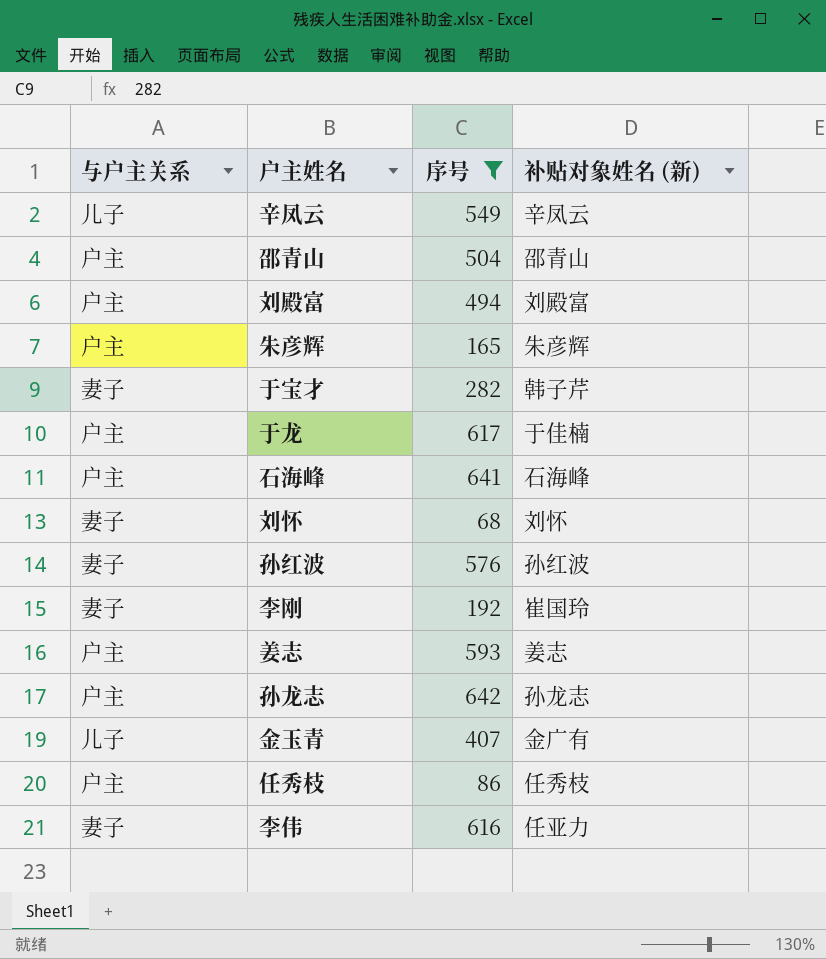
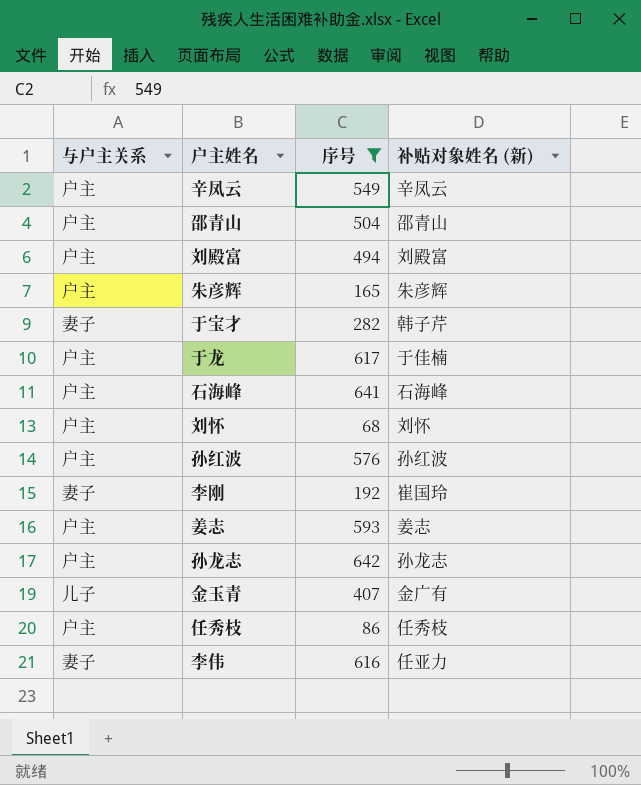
辛凤云 | 与户主关系: 儿子 -> 户主
刘怀 | 与户主关系: 妻子 -> 户主
孙红波 | 与户主关系: 妻子 -> 户主

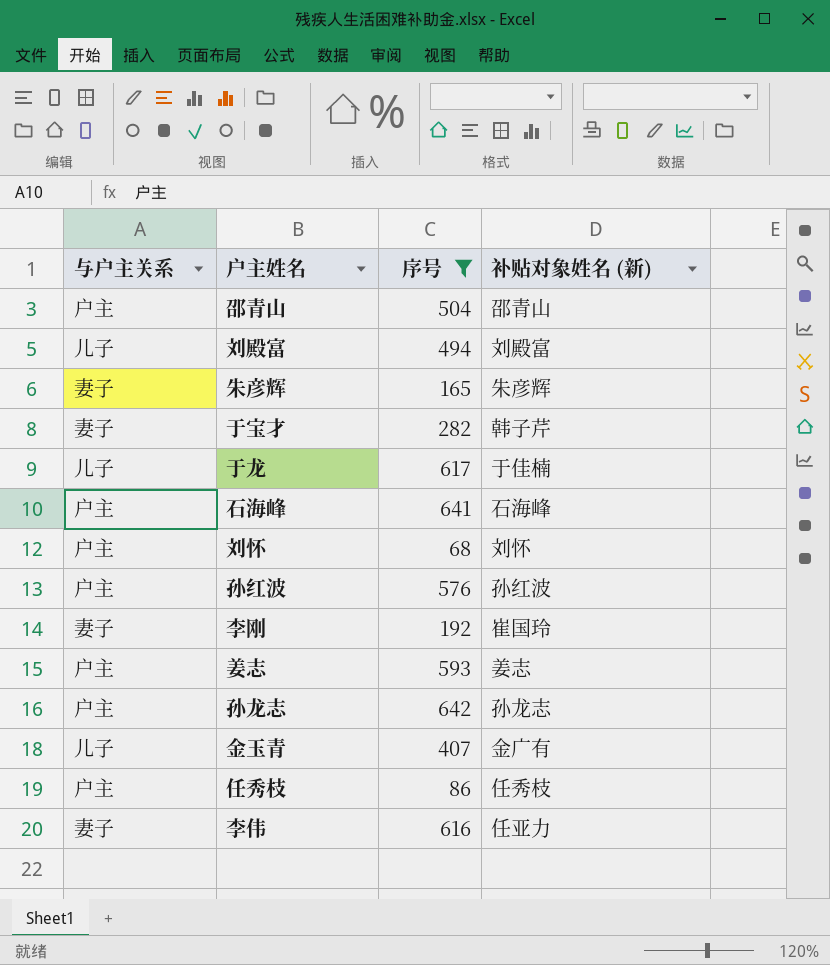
row 辛凤云: 户主 | 549 | 辛凤云 -> none
刘殿富 | 与户主关系: 户主 -> 儿子
朱彦辉 | 与户主关系: 户主 -> 妻子
于龙 | 与户主关系: 户主 -> 儿子

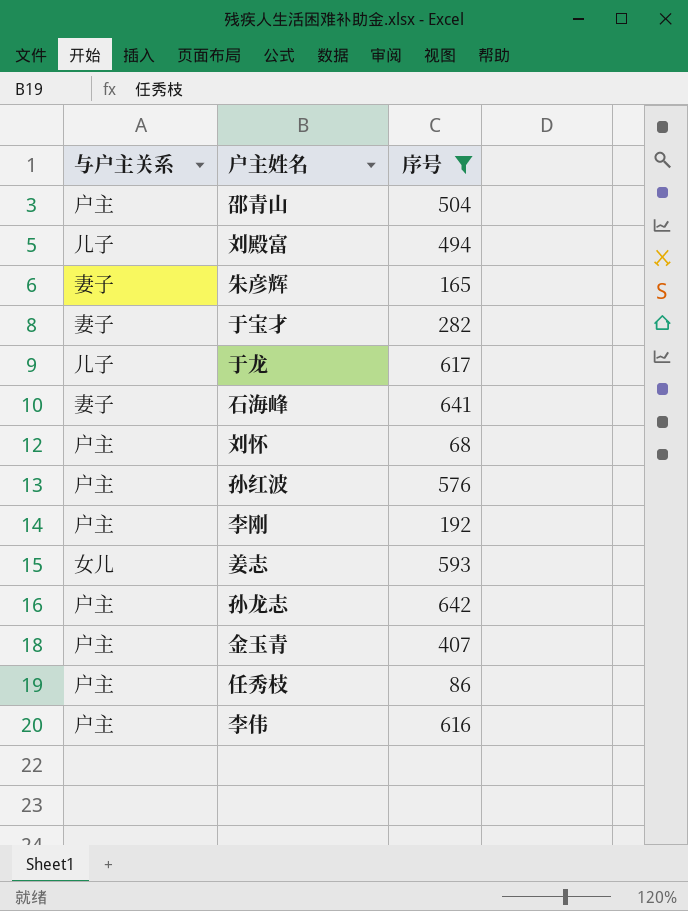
column 补贴对象姓名 (新) | position: 4 -> none
石海峰 | 与户主关系: 户主 -> 妻子
李刚 | 与户主关系: 妻子 -> 户主
姜志 | 与户主关系: 户主 -> 女儿
金玉青 | 与户主关系: 儿子 -> 户主
李伟 | 与户主关系: 妻子 -> 户主

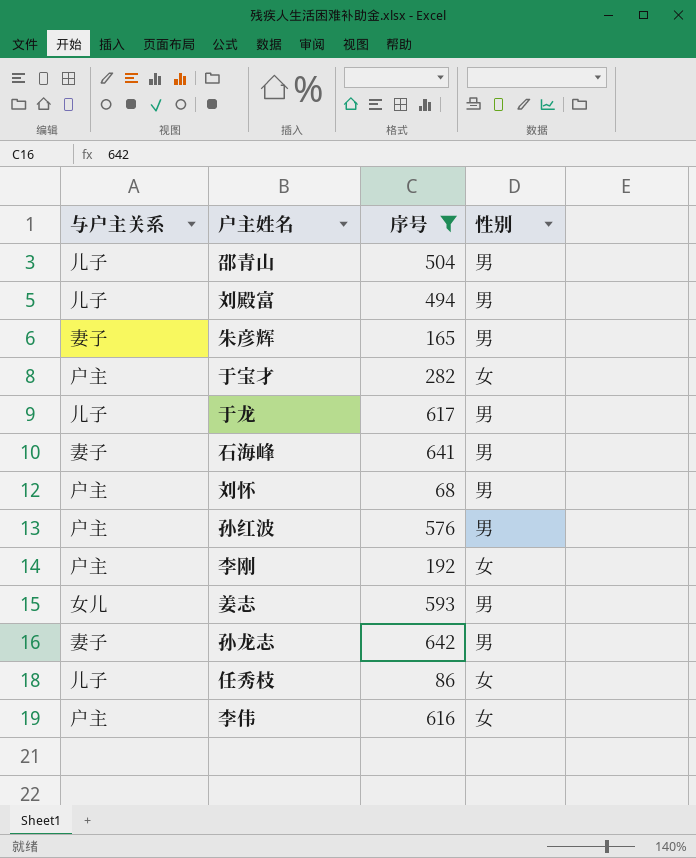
column 性别 | position: none -> 4
row 金玉青: 户主 | 407 -> none
邵青山 | 与户主关系: 户主 -> 儿子
于宝才 | 与户主关系: 妻子 -> 户主
孙龙志 | 与户主关系: 户主 -> 妻子
任秀枝 | 与户主关系: 户主 -> 儿子

